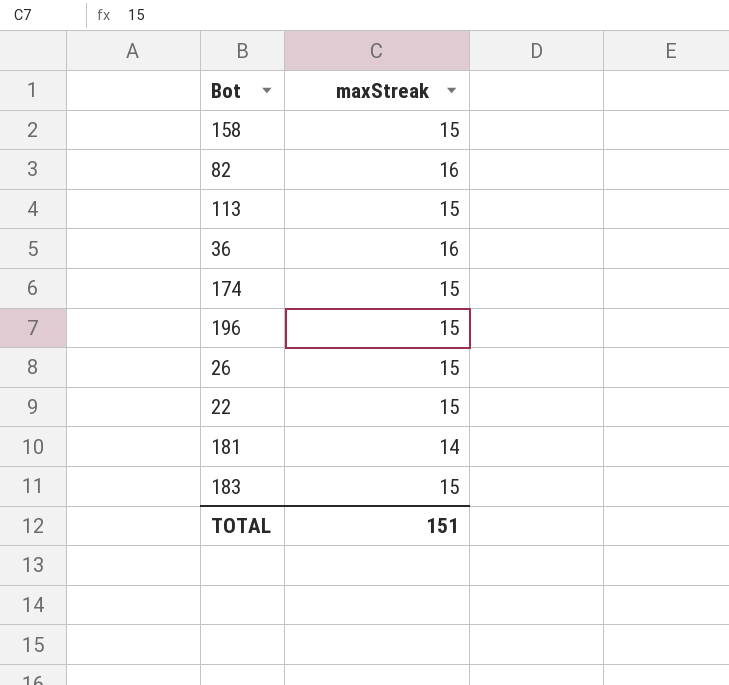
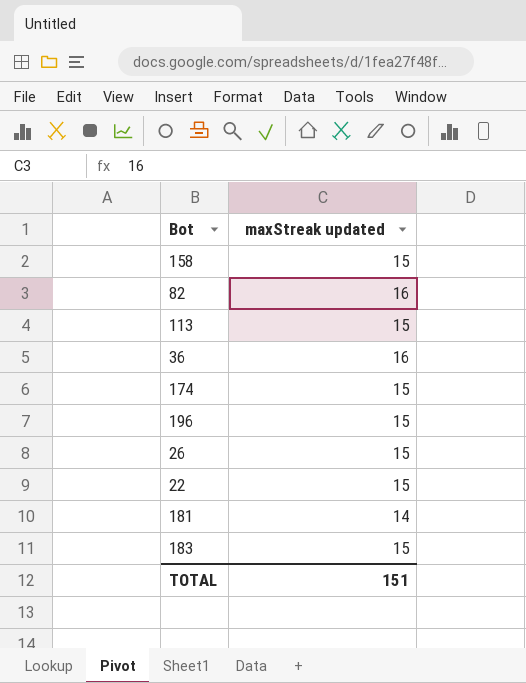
column name: maxStreak -> maxStreak updated

